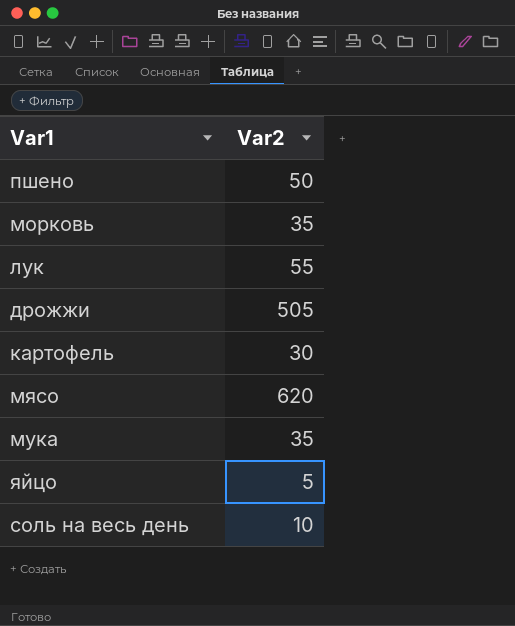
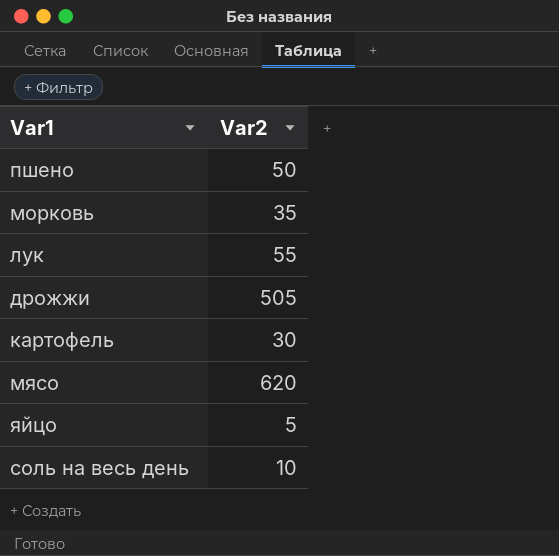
row мука: 35 -> none

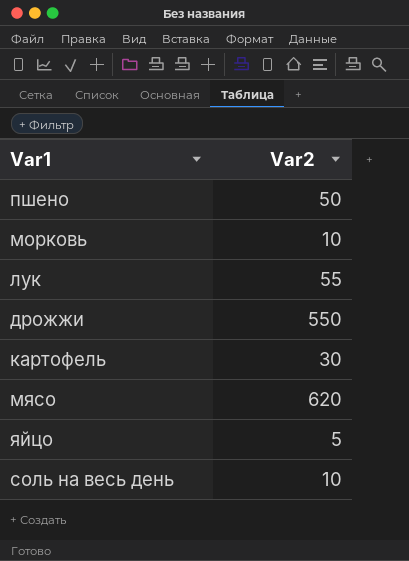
морковь | Var2: 35 -> 10
дрожжи | Var2: 505 -> 550

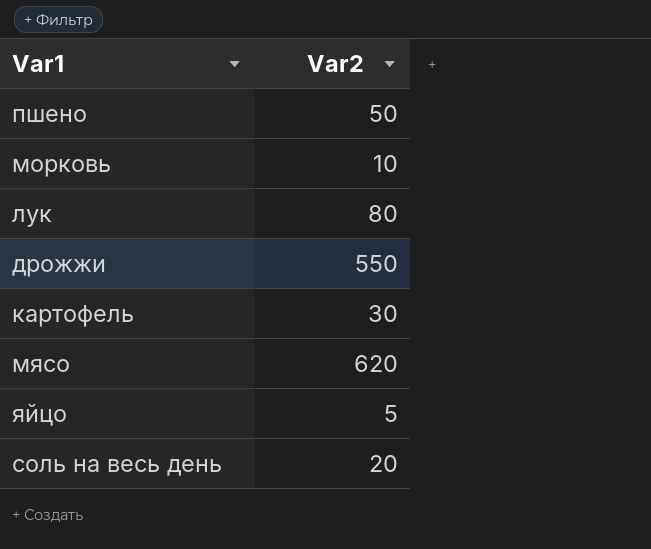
лук | Var2: 55 -> 80
соль на весь день | Var2: 10 -> 20

